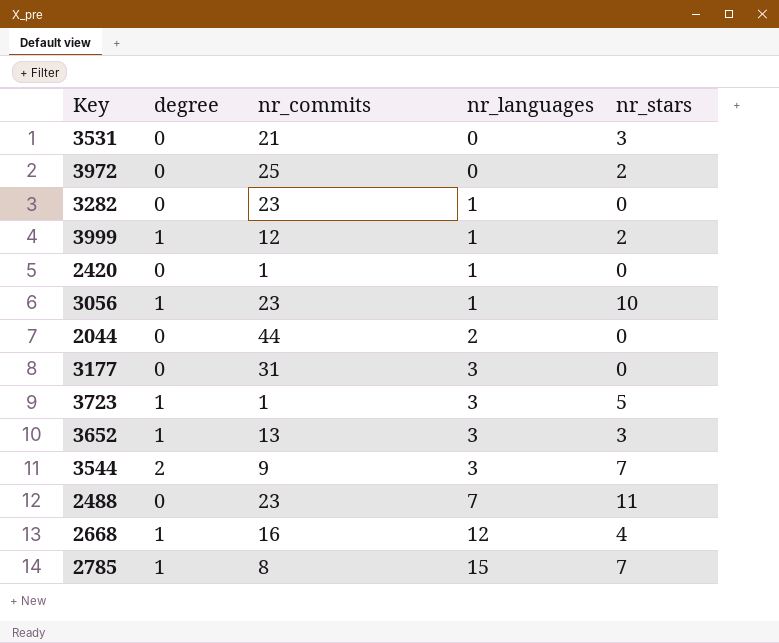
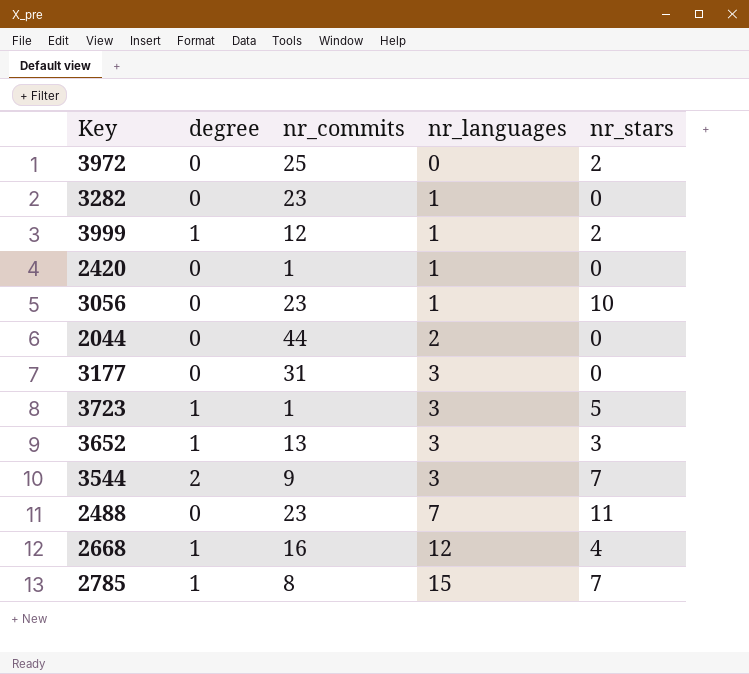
row 3531: 0 | 21 | 0 | 3 -> none
3056 | degree: 1 -> 0

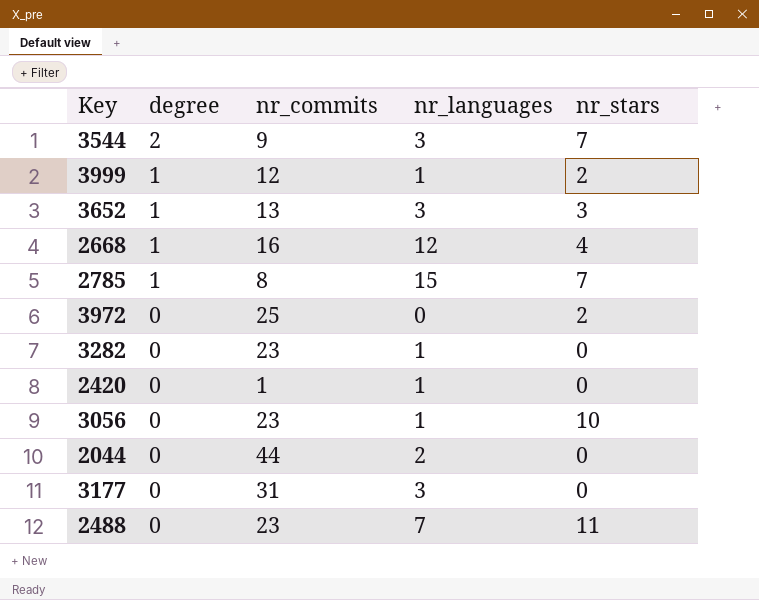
row order: nr_languages ascending -> degree descending
row 3723: 1 | 1 | 3 | 5 -> none

